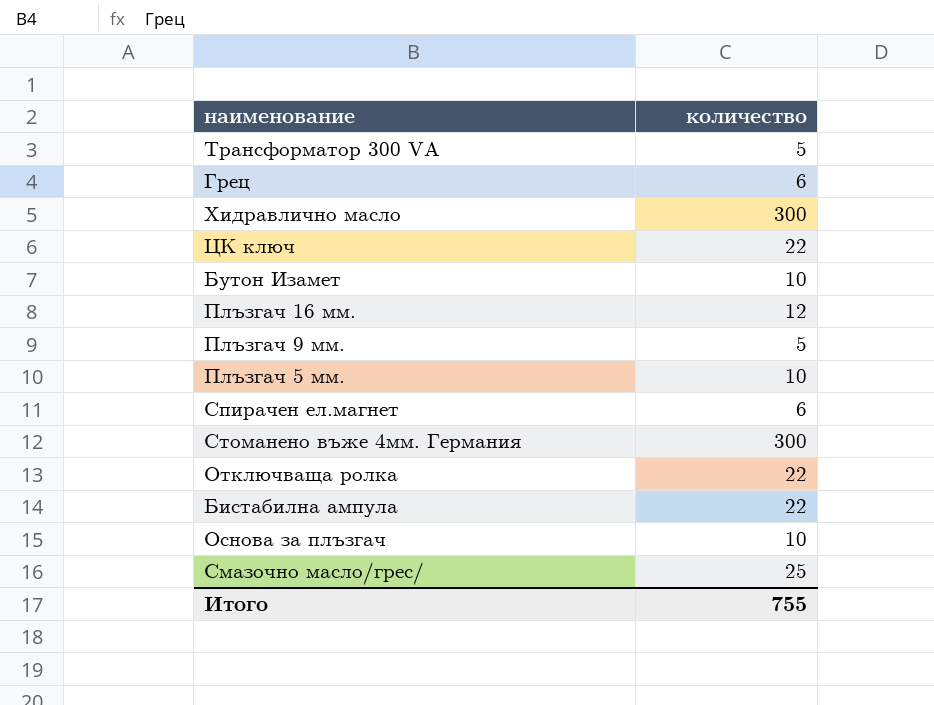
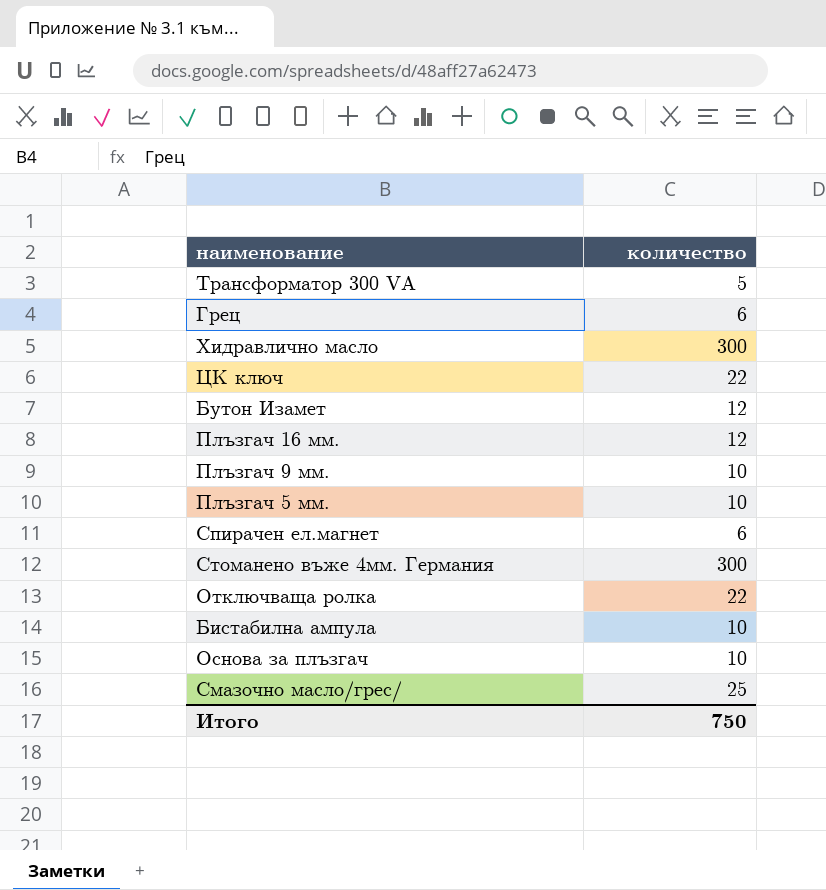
Бутон Изамет | количество: 10 -> 12
Плъзгач 9 мм. | количество: 5 -> 10
Бистабилна ампула | количество: 22 -> 10
Итого | количество: 755 -> 750

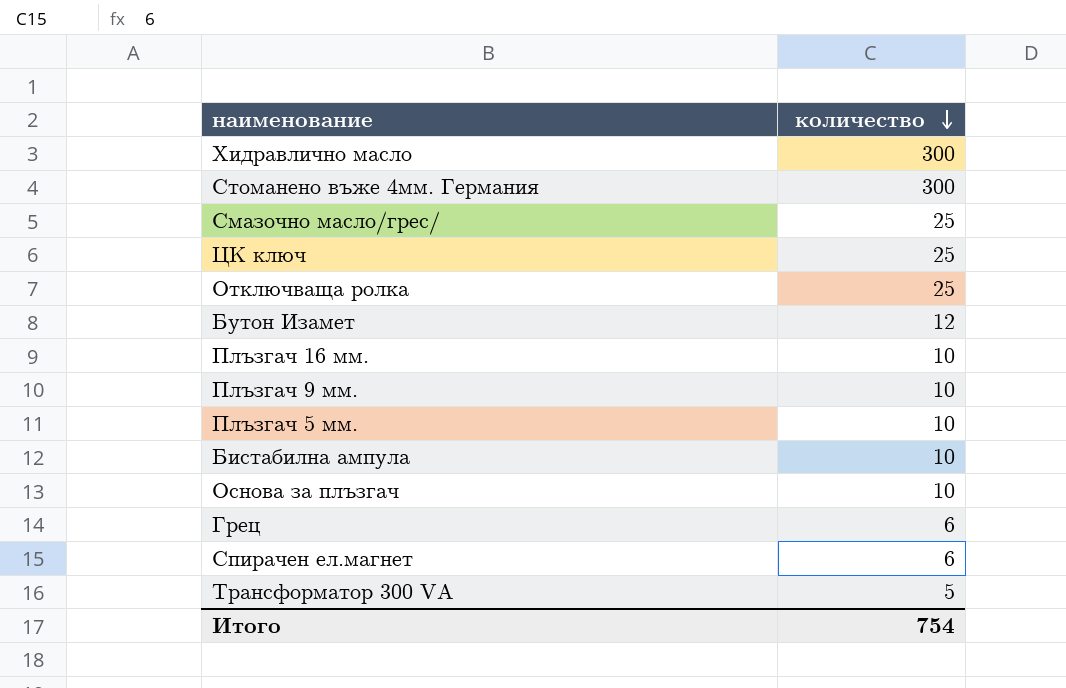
row order: none -> количество descending
ЦК ключ | количество: 22 -> 25
Отключваща ролка | количество: 22 -> 25
Плъзгач 16 мм. | количество: 12 -> 10
Итого | количество: 750 -> 754

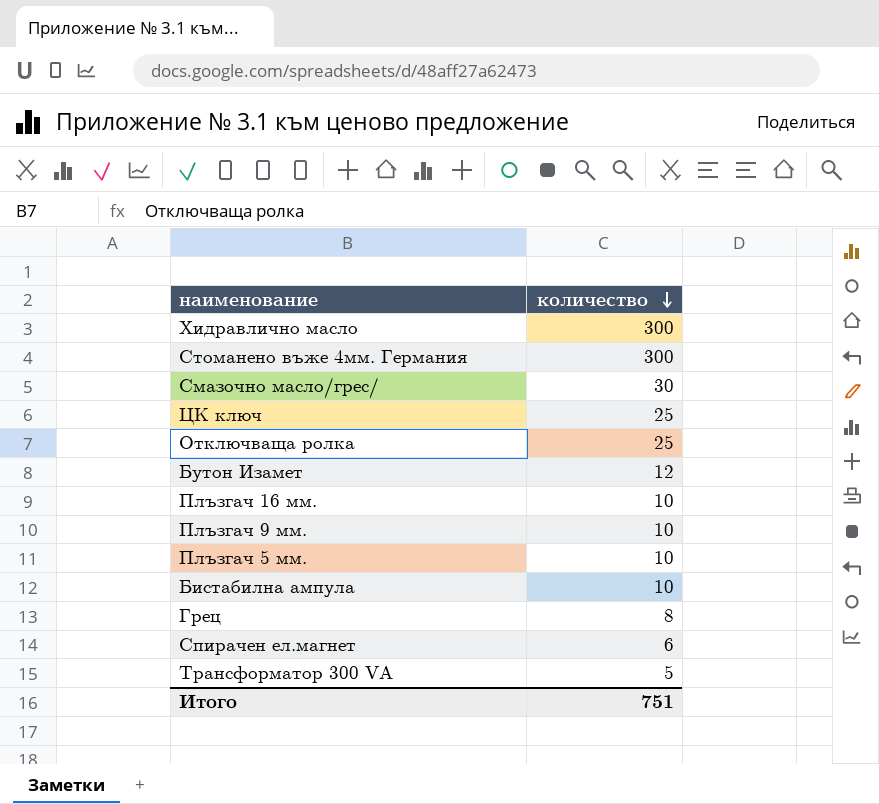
row Основа за плъзгач: 10 -> none
Смазочно масло/грес/ | количество: 25 -> 30
Грец | количество: 6 -> 8
Итого | количество: 754 -> 751

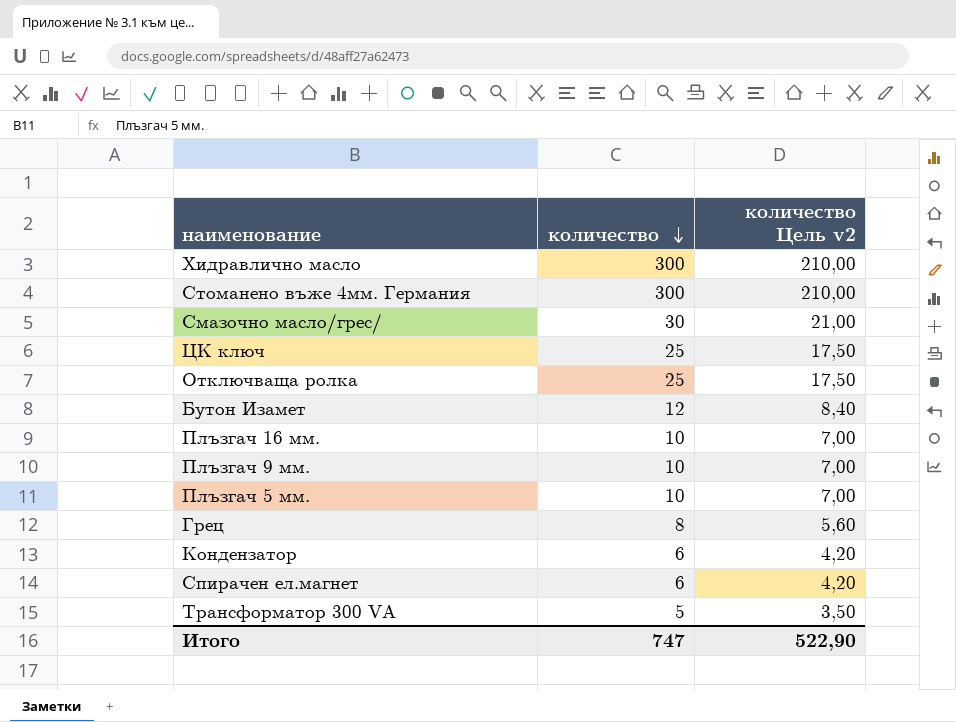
column количество Цель v2 | formula: none -> [количество] * 0,7
row Бистабилна ампула: 10 -> none
row Кондензатор: none -> 6 | 4,20
Итого | количество: 751 -> 747

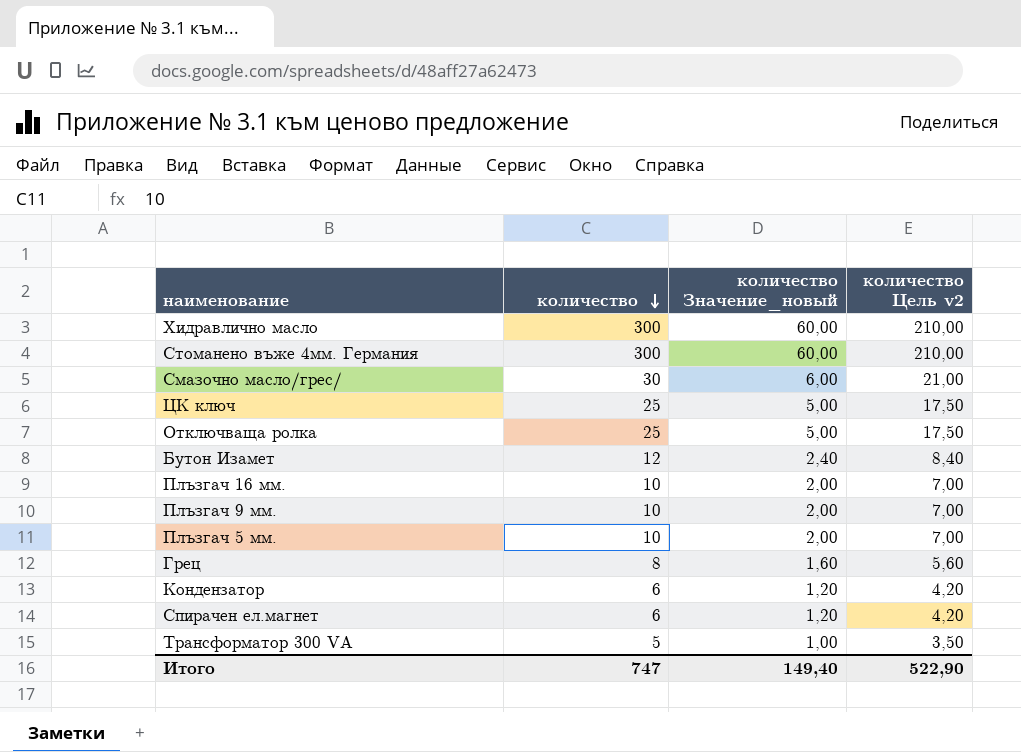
column количество Значение_новый | formula: none -> [количество] * 0,2

